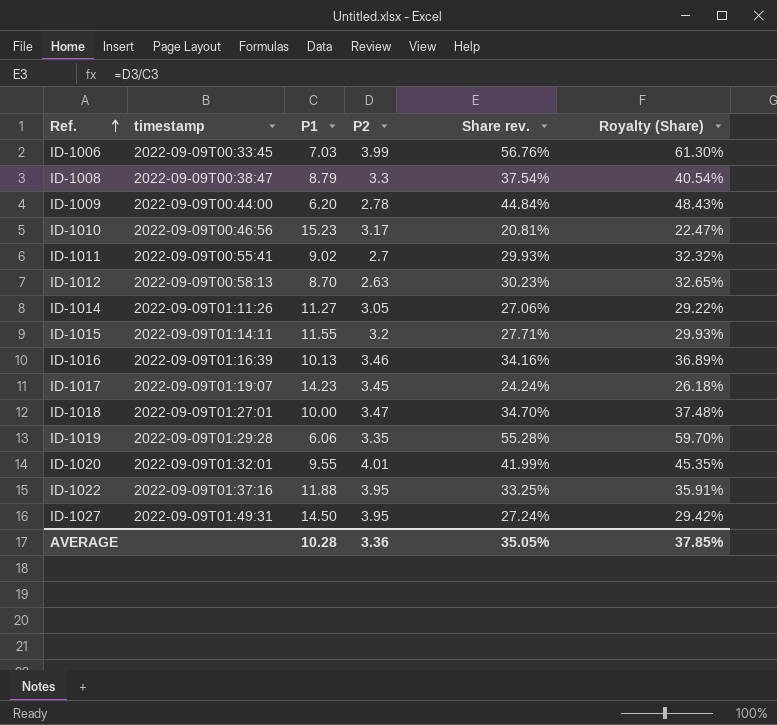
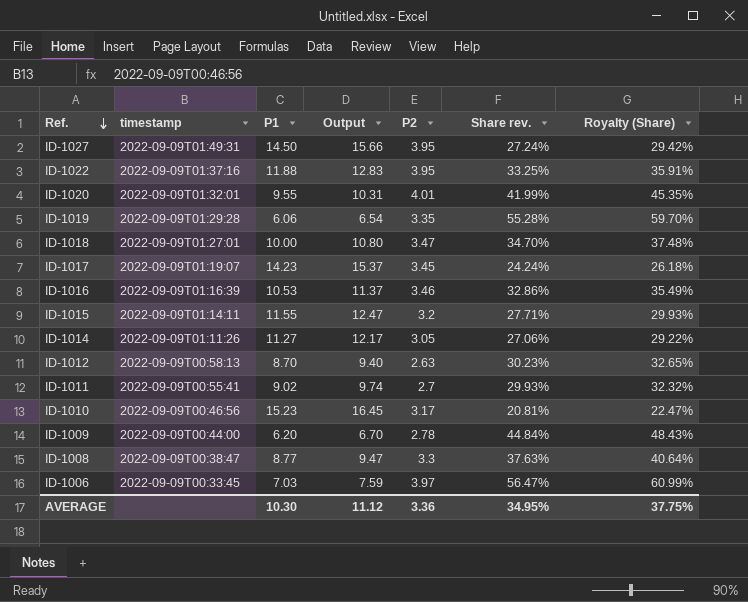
row order: Ref. ascending -> Ref. descending
column Output | formula: none -> [P1] * 1.08
ID-1016 | P1: 10.13 -> 10.53
ID-1016 | Share rev.: 34.16% -> 32.86%
ID-1016 | Royalty (Share): 36.89% -> 35.49%
ID-1008 | P1: 8.79 -> 8.77
ID-1008 | Share rev.: 37.54% -> 37.63%
ID-1008 | Royalty (Share): 40.54% -> 40.64%
ID-1006 | P2: 3.99 -> 3.97
ID-1006 | Share rev.: 56.76% -> 56.47%
ID-1006 | Royalty (Share): 61.30% -> 60.99%
AVERAGE | P1: 10.28 -> 10.30
AVERAGE | Share rev.: 35.05% -> 34.95%
AVERAGE | Royalty (Share): 37.85% -> 37.75%

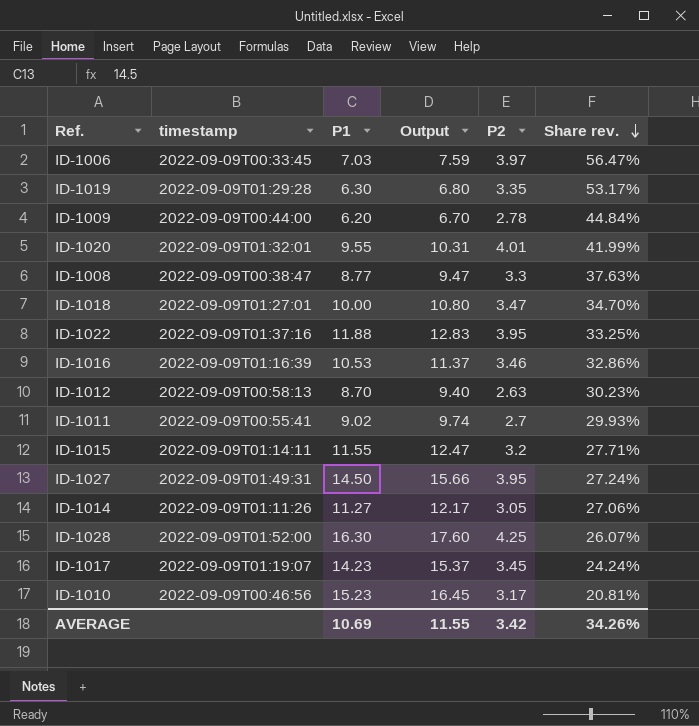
row order: Ref. descending -> Share rev. descending
column Royalty (Share) | formula: [Share rev.] * 1.08 -> none
ID-1019 | P1: 6.06 -> 6.30
ID-1019 | Output: 6.54 -> 6.80
ID-1019 | Share rev.: 55.28% -> 53.17%
row ID-1028: none -> 2022-09-09T01:52:00 | 16.30 | 17.60 | 4.25 | 26.07%
AVERAGE | P1: 10.30 -> 10.69
AVERAGE | Output: 11.12 -> 11.55
AVERAGE | P2: 3.36 -> 3.42
AVERAGE | Share rev.: 34.95% -> 34.26%

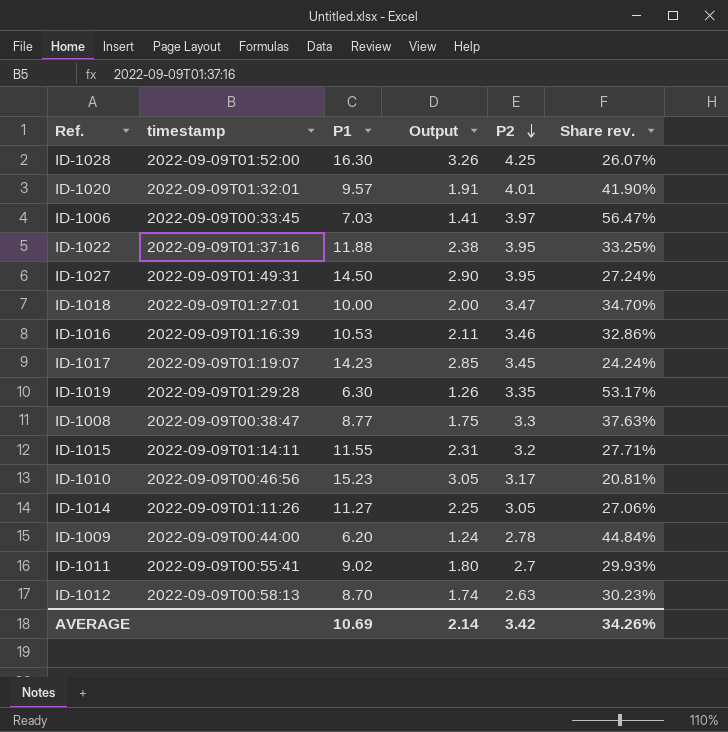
row order: Share rev. descending -> P2 descending
column Output | formula: [P1] * 1.08 -> [P1] * 0.2
ID-1020 | P1: 9.55 -> 9.57
ID-1020 | Share rev.: 41.99% -> 41.90%
AVERAGE | Output: 11.55 -> 2.14

